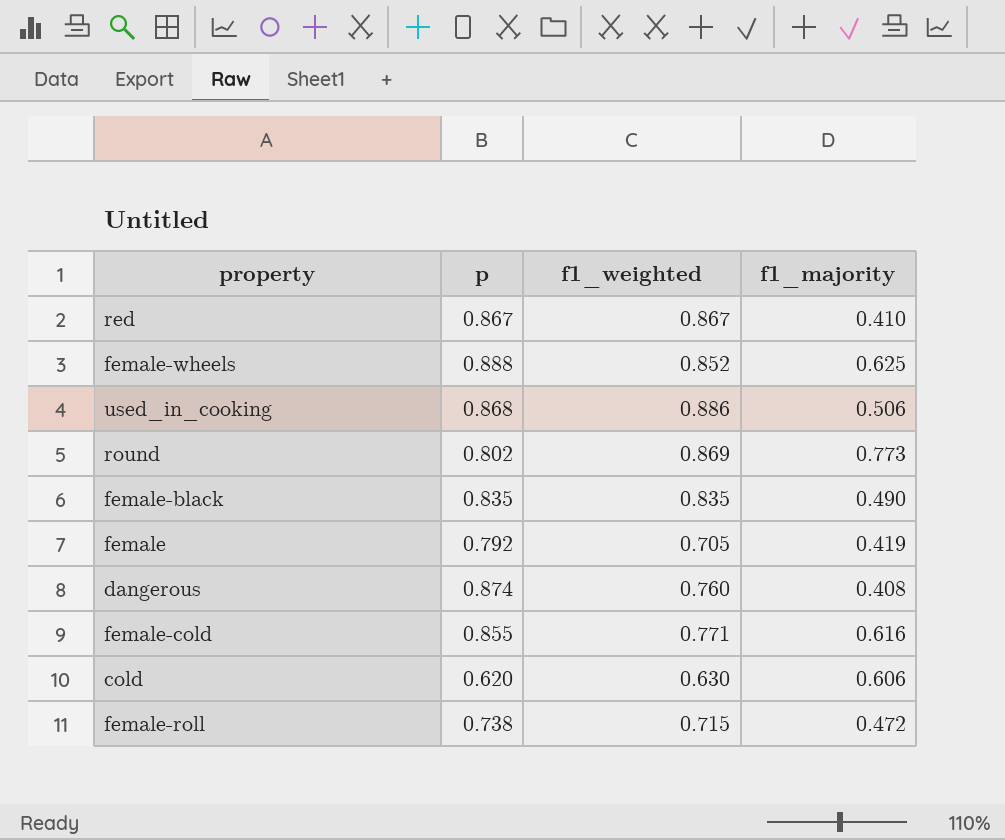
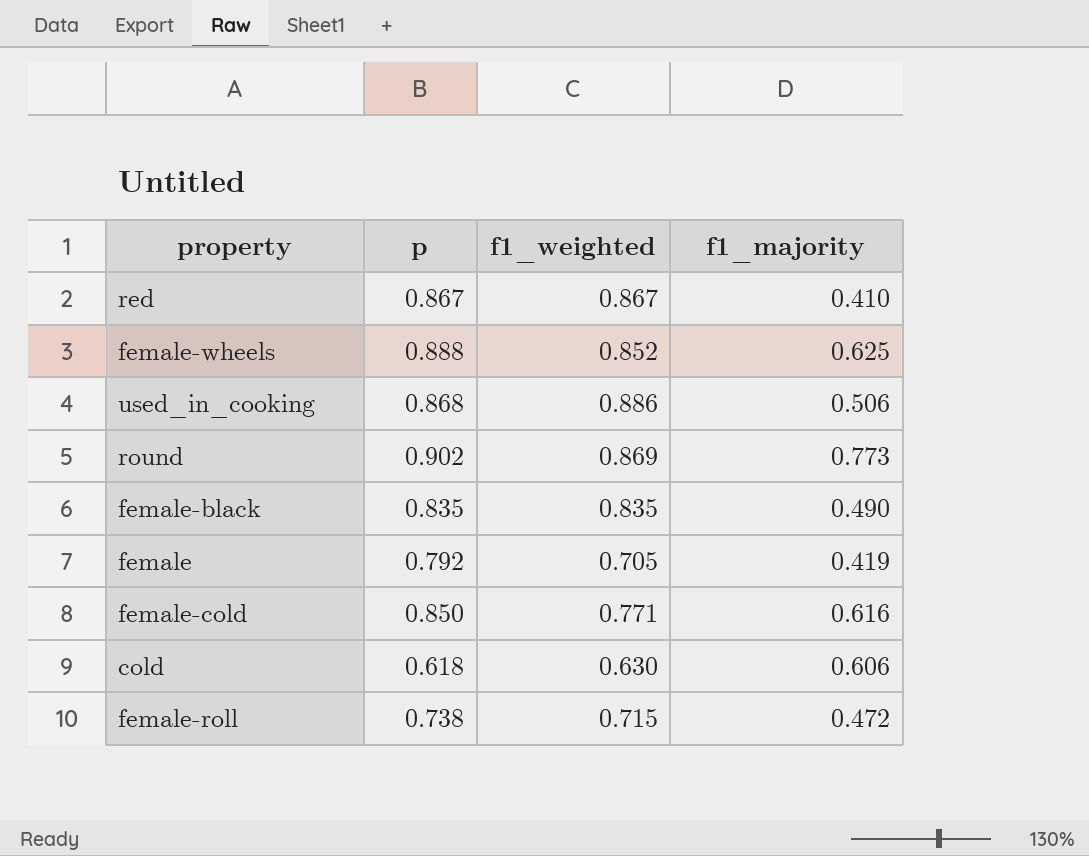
row dangerous: 0.874 | 0.760 | 0.408 -> none
round | p: 0.802 -> 0.902
female-cold | p: 0.855 -> 0.850
cold | p: 0.620 -> 0.618

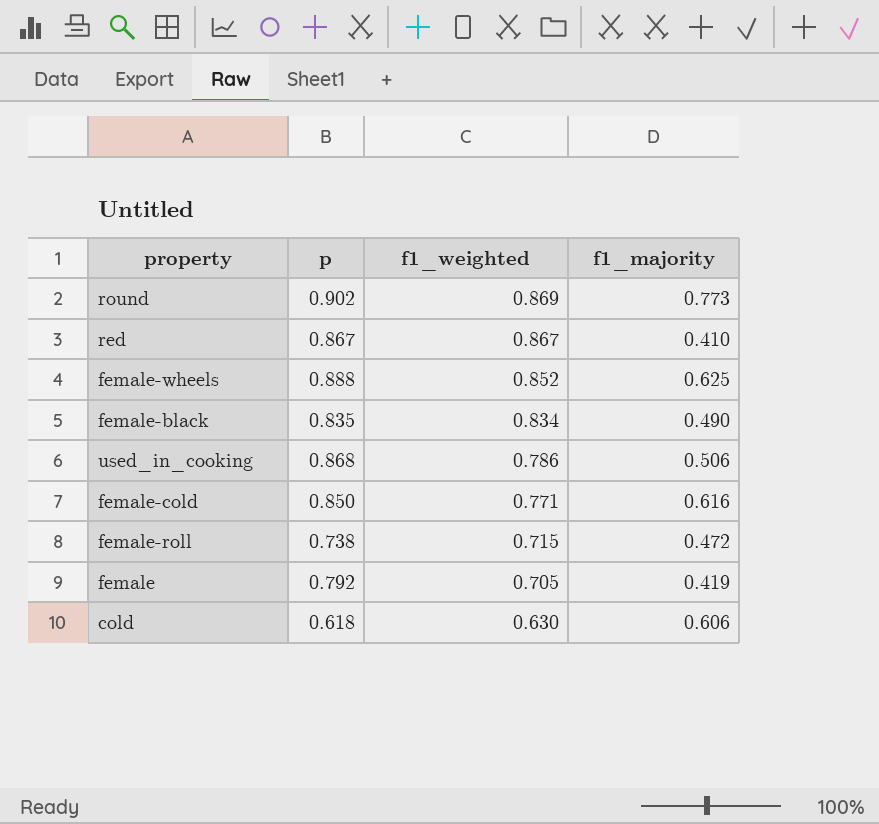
row order: none -> f1_weighted descending
female-black | f1_weighted: 0.835 -> 0.834
used_in_cooking | f1_weighted: 0.886 -> 0.786

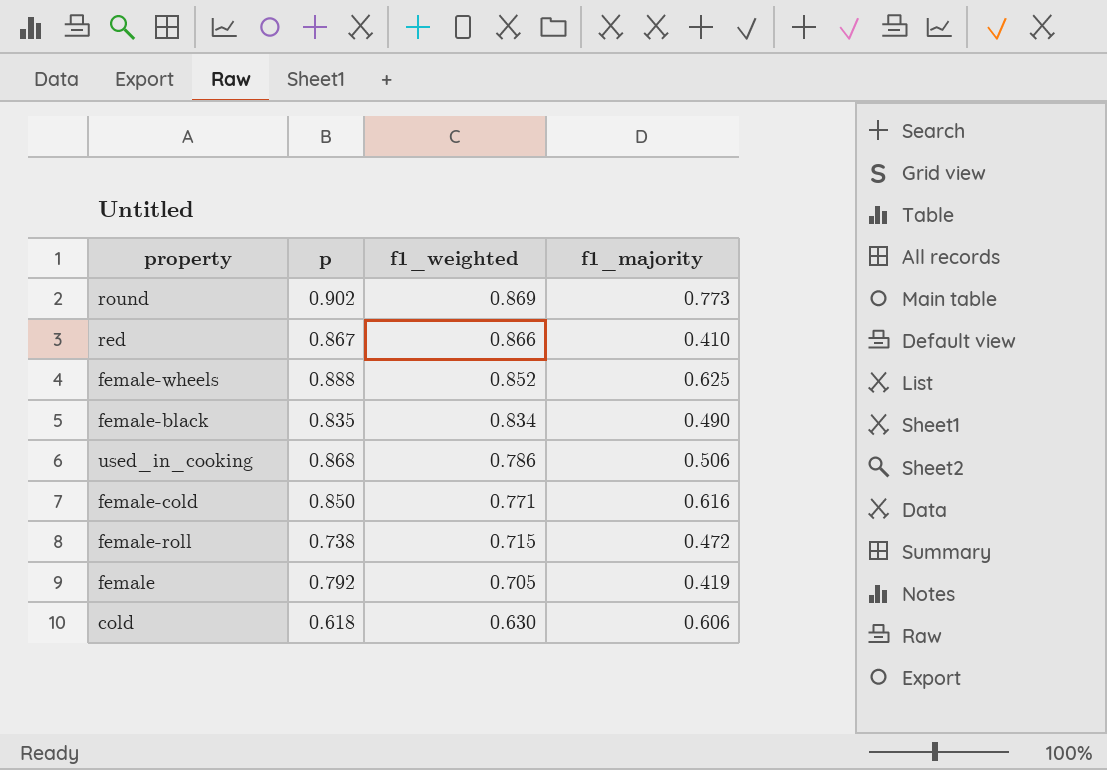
red | f1_weighted: 0.867 -> 0.866

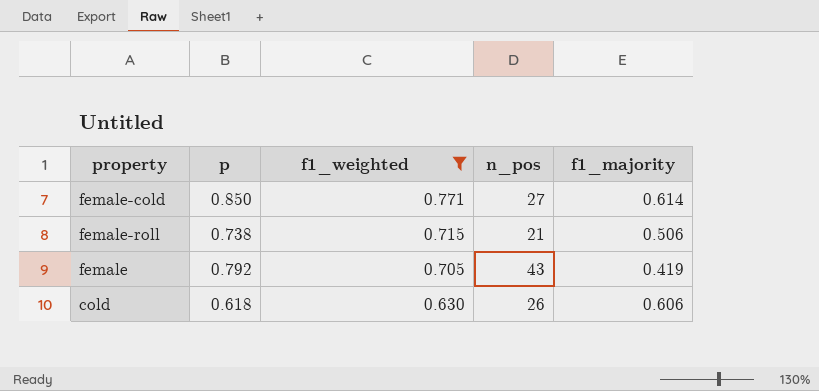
filter: none -> f1_weighted <= 0.771
column n_pos | position: none -> 4
female-cold | f1_majority: 0.616 -> 0.614
female-roll | f1_majority: 0.472 -> 0.506

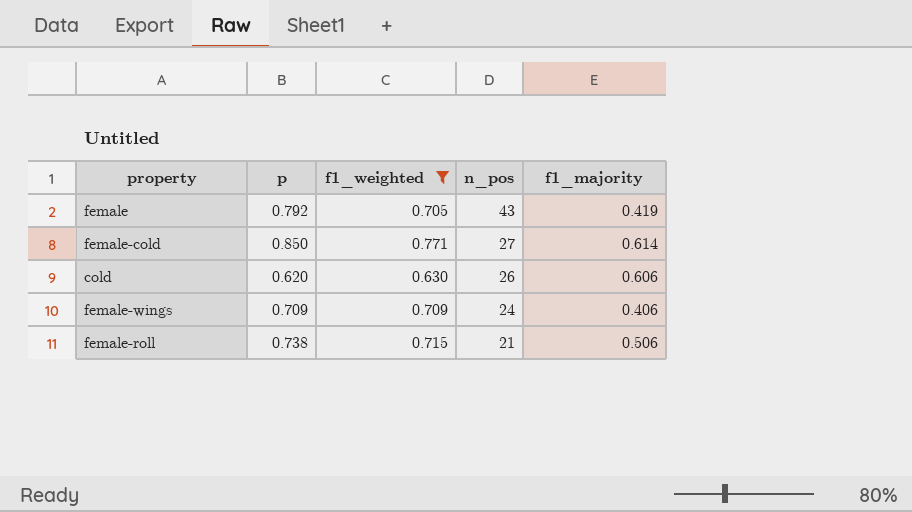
row order: f1_weighted descending -> n_pos descending
cold | p: 0.618 -> 0.620
row female-wings: none -> 0.709 | 0.709 | 24 | 0.406

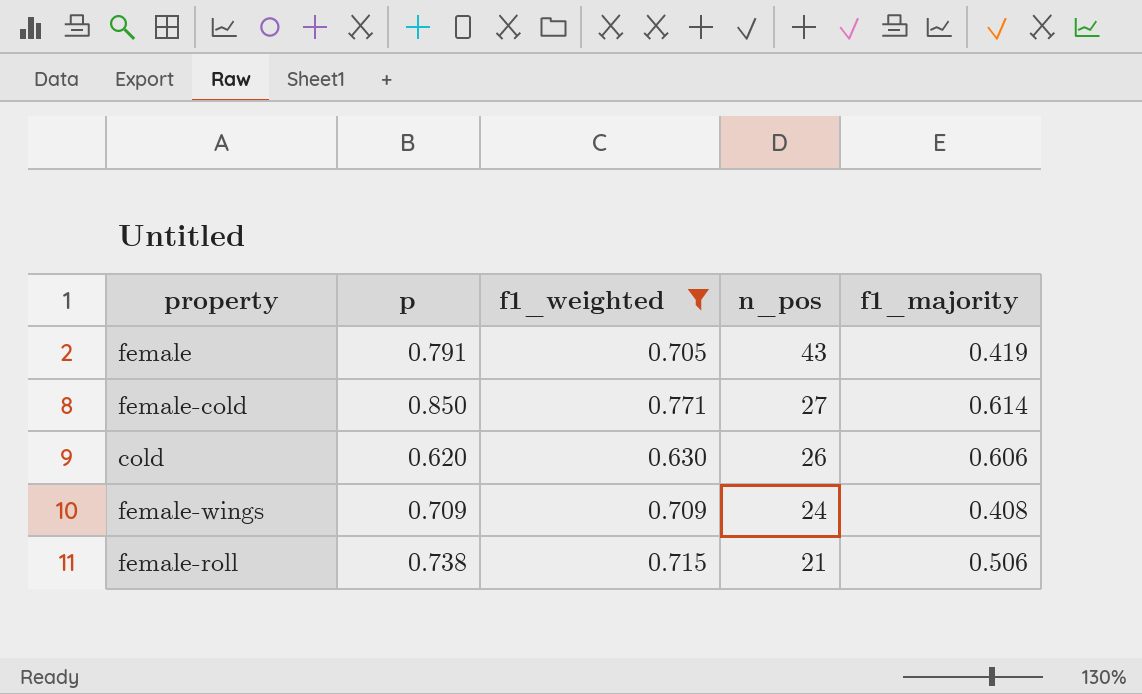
female | p: 0.792 -> 0.791
female-wings | f1_majority: 0.406 -> 0.408

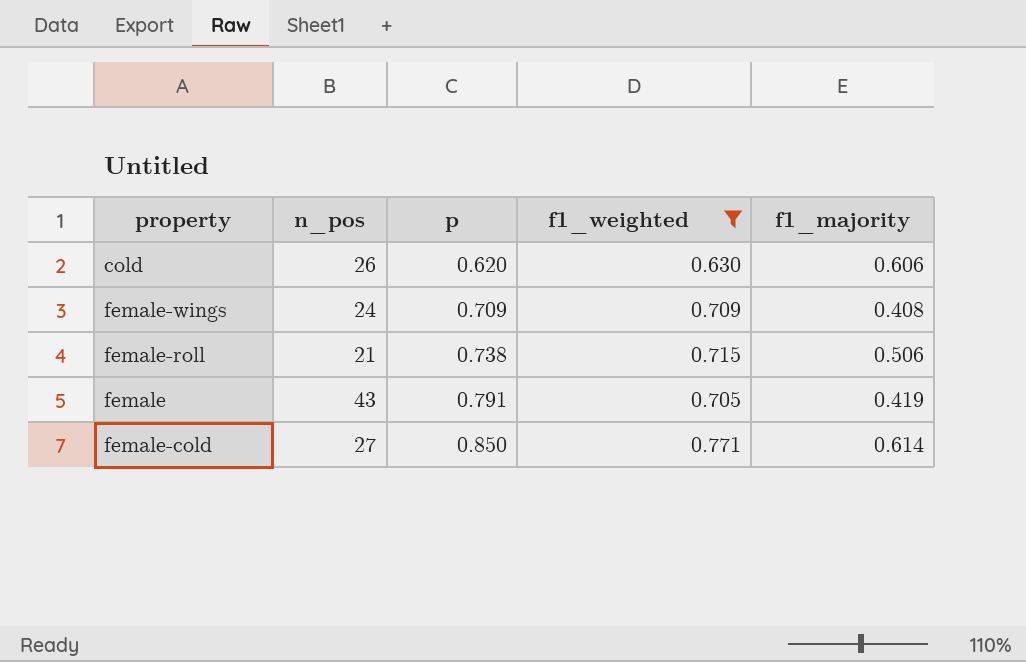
row order: n_pos descending -> p ascending
column n_pos | position: 4 -> 2

